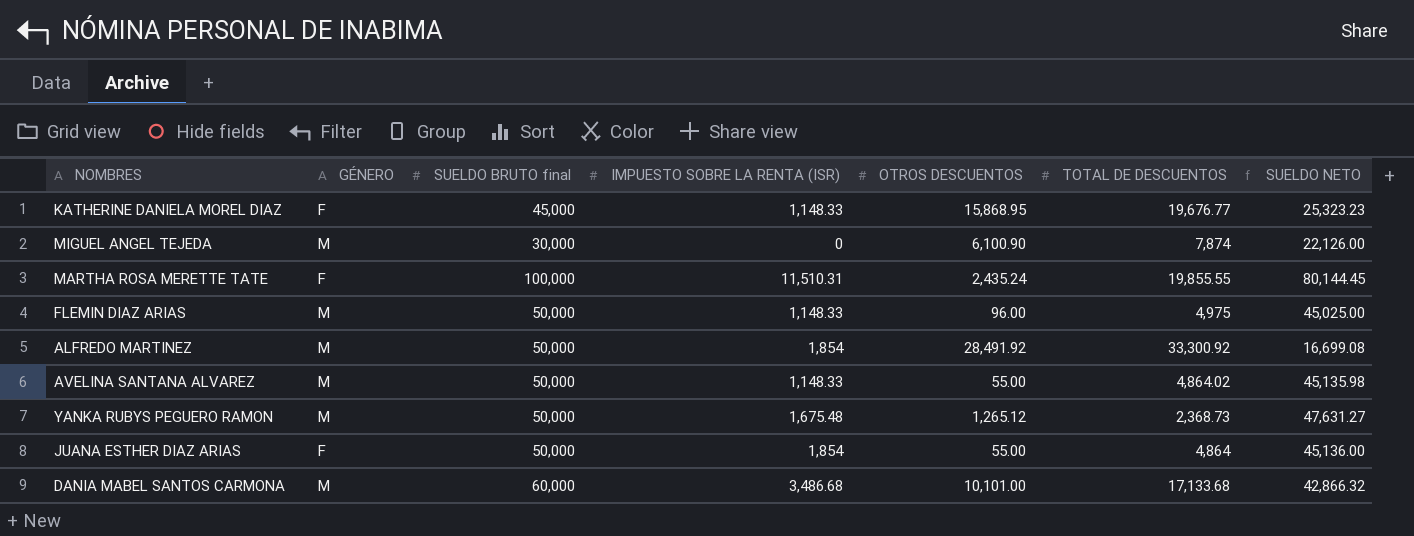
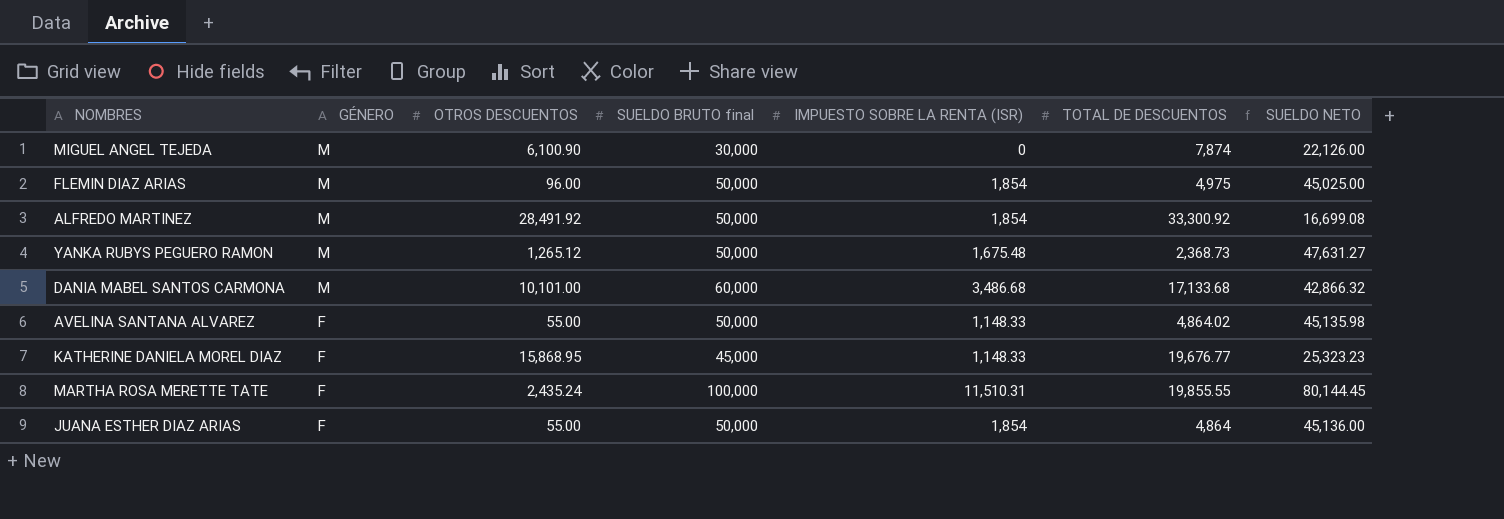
row order: none -> GÉNERO descending
column OTROS DESCUENTOS | position: 5 -> 3
FLEMIN DIAZ ARIAS | IMPUESTO SOBRE LA RENTA (ISR): 1,148.33 -> 1,854
AVELINA SANTANA ALVAREZ | GÉNERO: M -> F

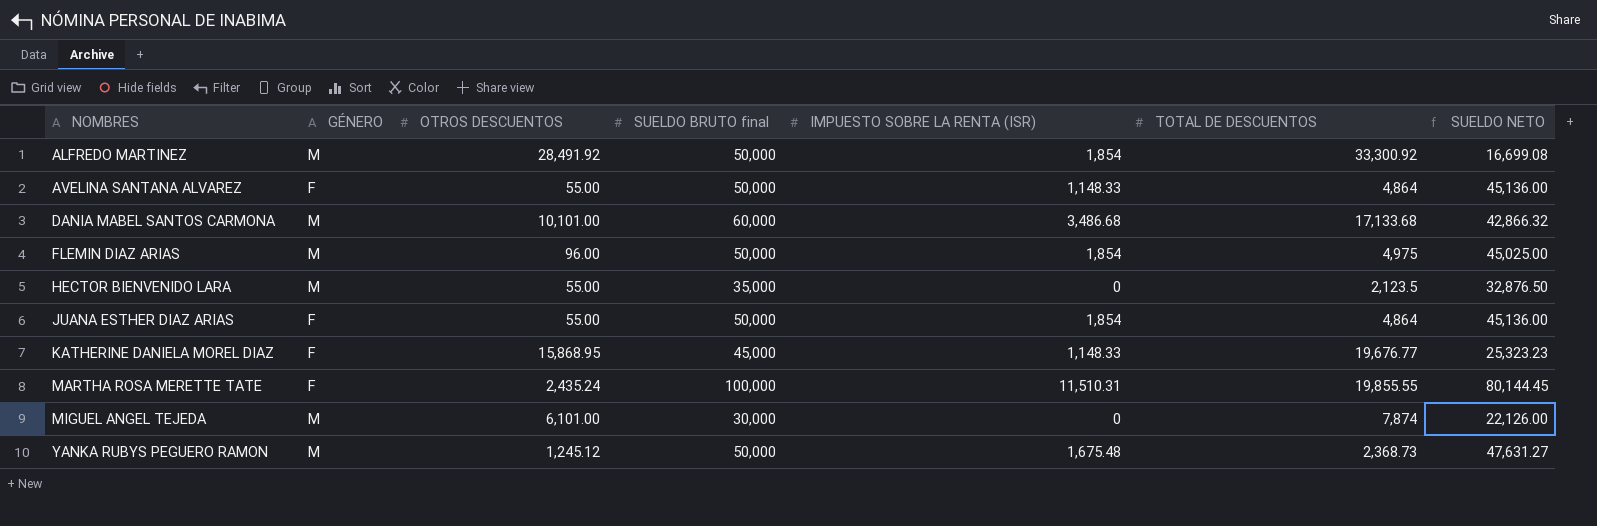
row order: GÉNERO descending -> NOMBRES ascending
AVELINA SANTANA ALVAREZ | TOTAL DE DESCUENTOS: 4,864.02 -> 4,864
AVELINA SANTANA ALVAREZ | SUELDO NETO: 45,135.98 -> 45,136.00
row HECTOR BIENVENIDO LARA: none -> M | 55.00 | 35,000 | 0 | 2,123.5 | 32,876.50
MIGUEL ANGEL TEJEDA | OTROS DESCUENTOS: 6,100.90 -> 6,101.00
YANKA RUBYS PEGUERO RAMON | OTROS DESCUENTOS: 1,265.12 -> 1,245.12

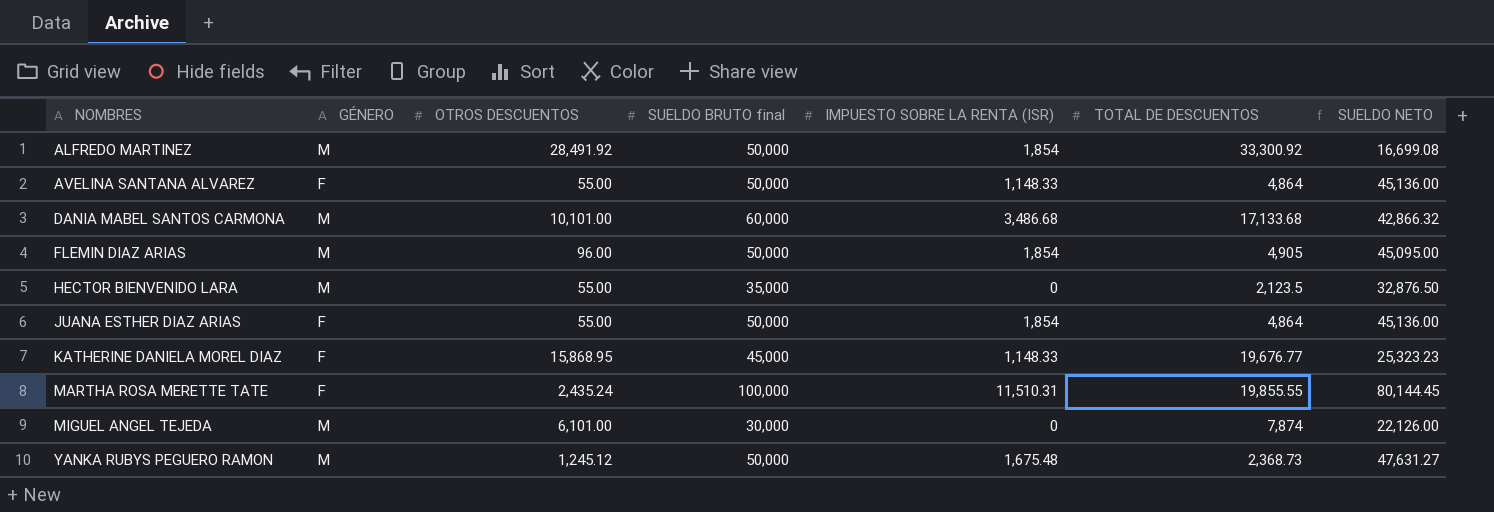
FLEMIN DIAZ ARIAS | TOTAL DE DESCUENTOS: 4,975 -> 4,905
FLEMIN DIAZ ARIAS | SUELDO NETO: 45,025.00 -> 45,095.00

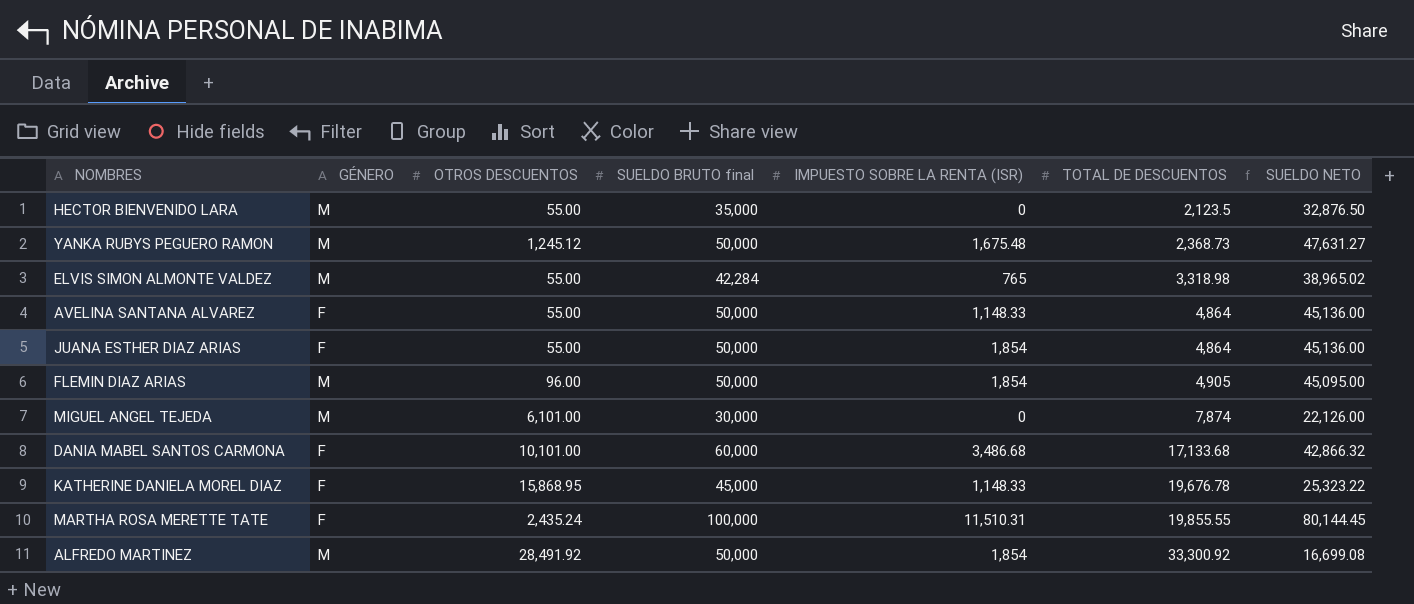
row order: NOMBRES ascending -> TOTAL DE DESCUENTOS ascending
row ELVIS SIMON ALMONTE VALDEZ: none -> M | 55.00 | 42,284 | 765 | 3,318.98 | 38,965.02
DANIA MABEL SANTOS CARMONA | GÉNERO: M -> F
KATHERINE DANIELA MOREL DIAZ | TOTAL DE DESCUENTOS: 19,676.77 -> 19,676.78
KATHERINE DANIELA MOREL DIAZ | SUELDO NETO: 25,323.23 -> 25,323.22

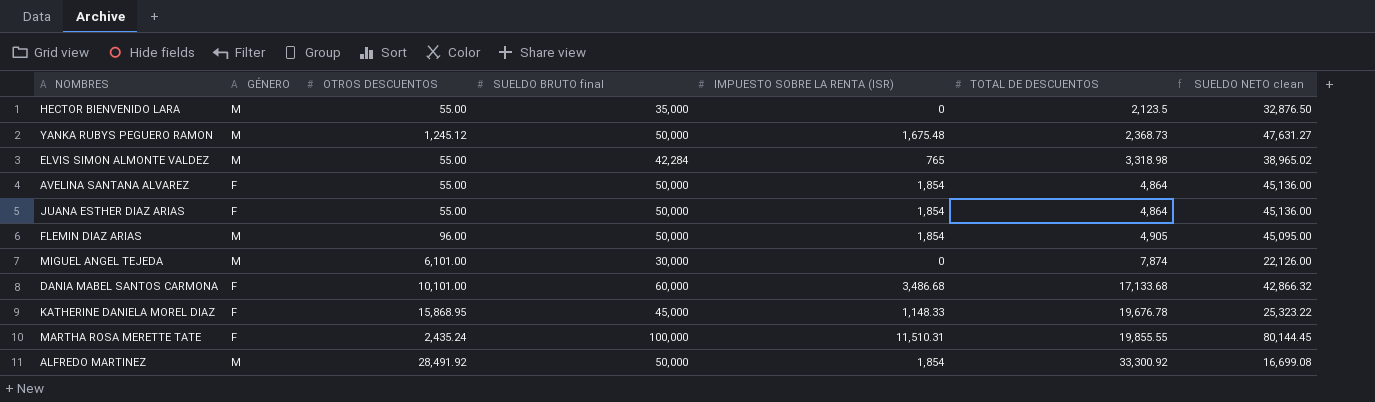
column name: SUELDO NETO -> SUELDO NETO clean
AVELINA SANTANA ALVAREZ | IMPUESTO SOBRE LA RENTA (ISR): 1,148.33 -> 1,854

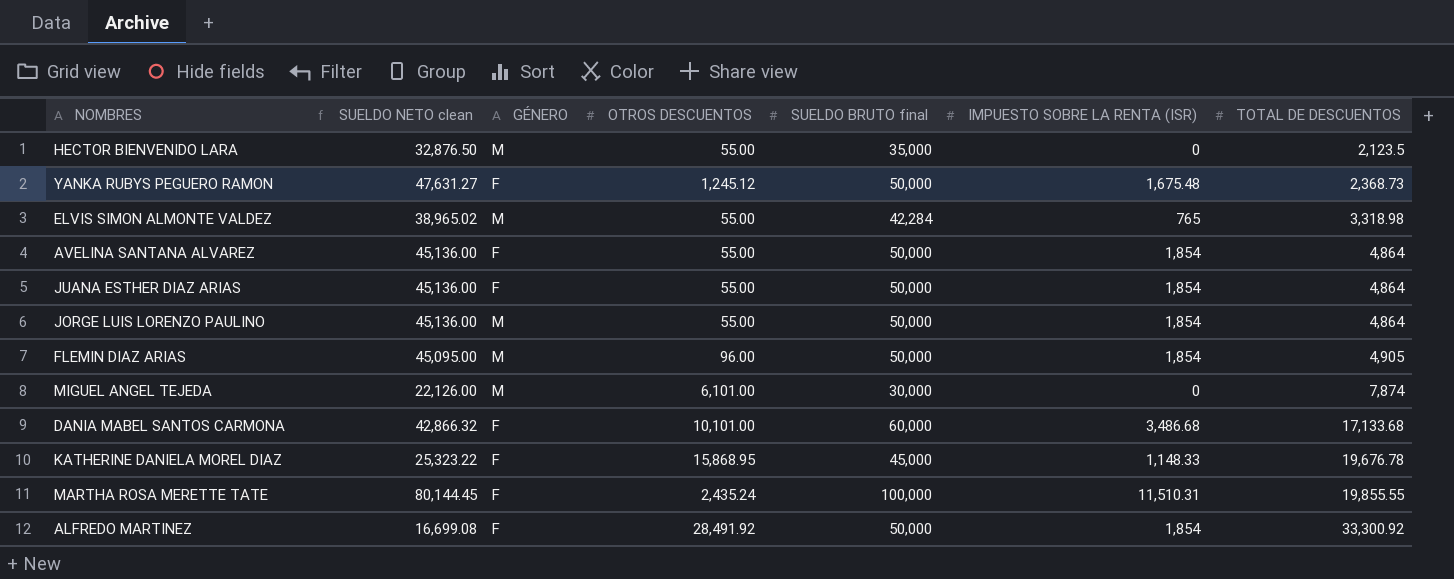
column SUELDO NETO clean | position: 7 -> 2
YANKA RUBYS PEGUERO RAMON | GÉNERO: M -> F
row JORGE LUIS LORENZO PAULINO: none -> 45,136.00 | M | 55.00 | 50,000 | 1,854 | 4,864
ALFREDO MARTINEZ | GÉNERO: M -> F

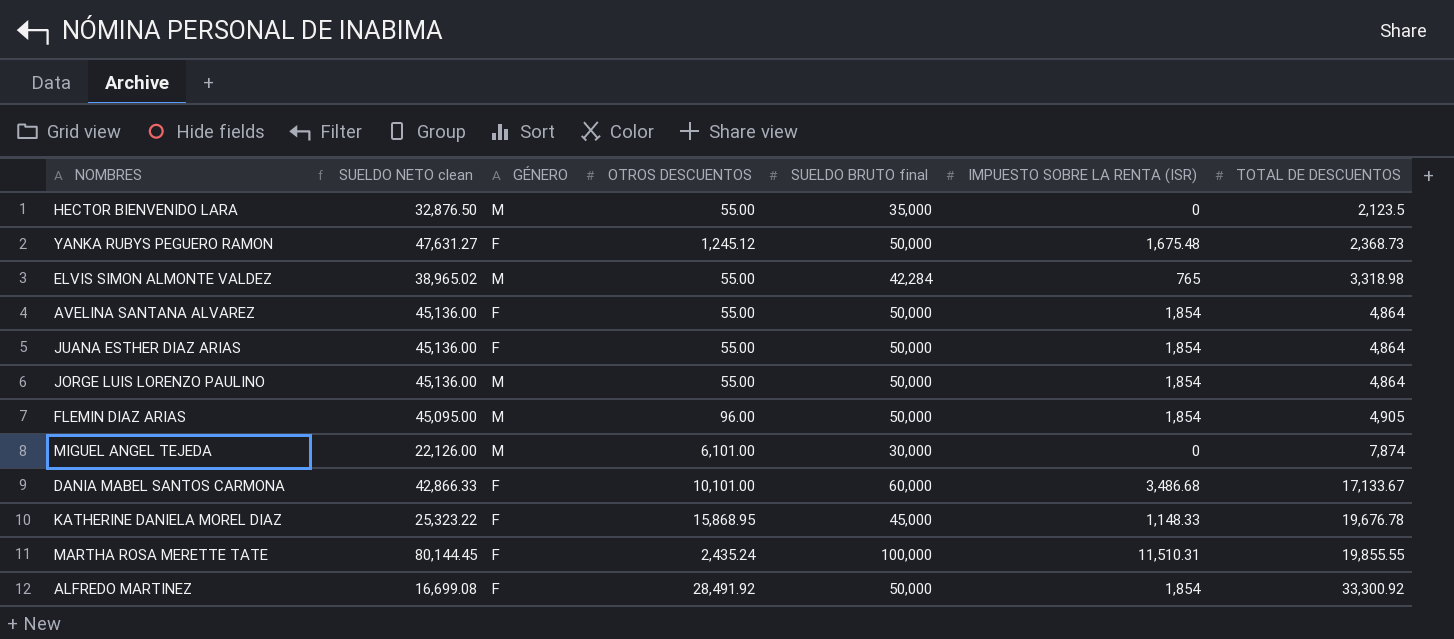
DANIA MABEL SANTOS CARMONA | SUELDO NETO clean: 42,866.32 -> 42,866.33
DANIA MABEL SANTOS CARMONA | TOTAL DE DESCUENTOS: 17,133.68 -> 17,133.67

